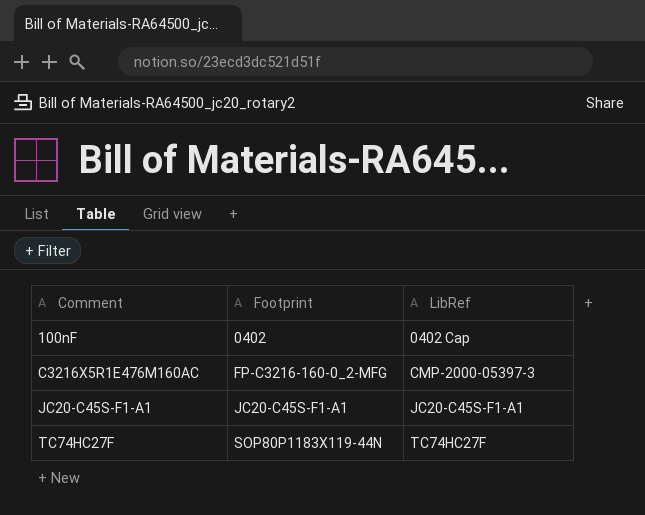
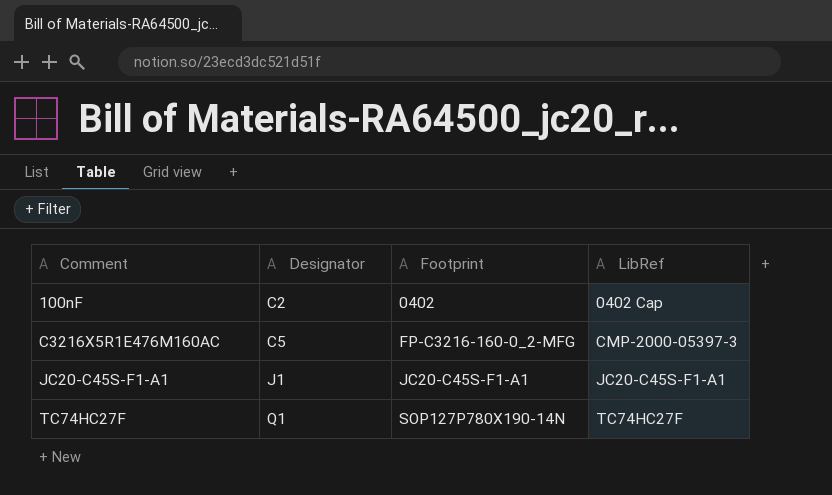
column Designator | position: none -> 2
TC74HC27F | Footprint: SOP80P1183X119-44N -> SOP127P780X190-14N

